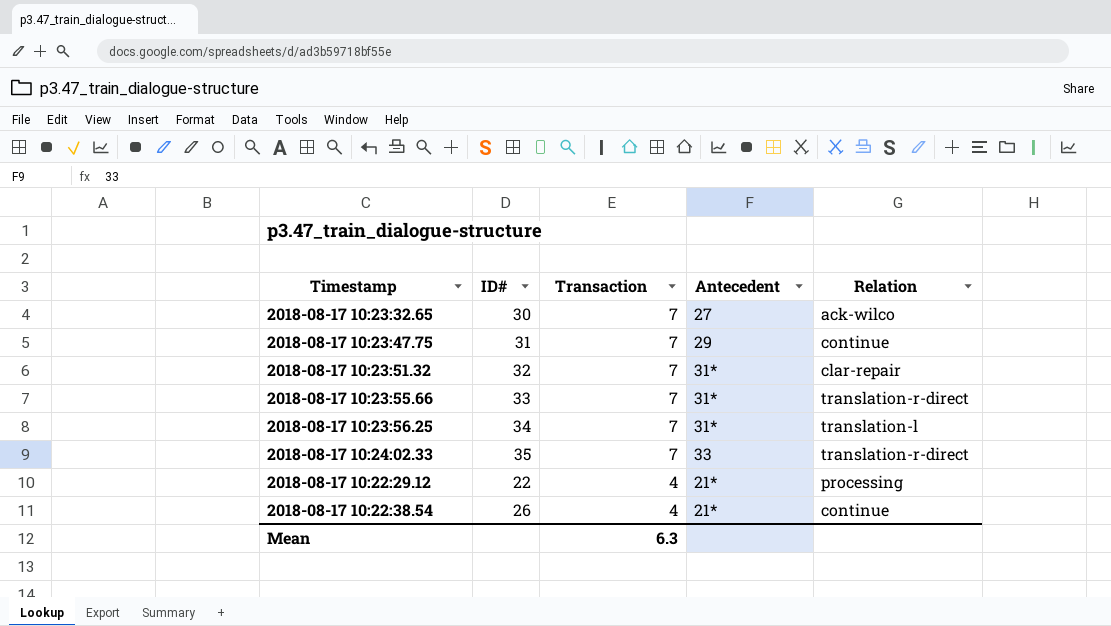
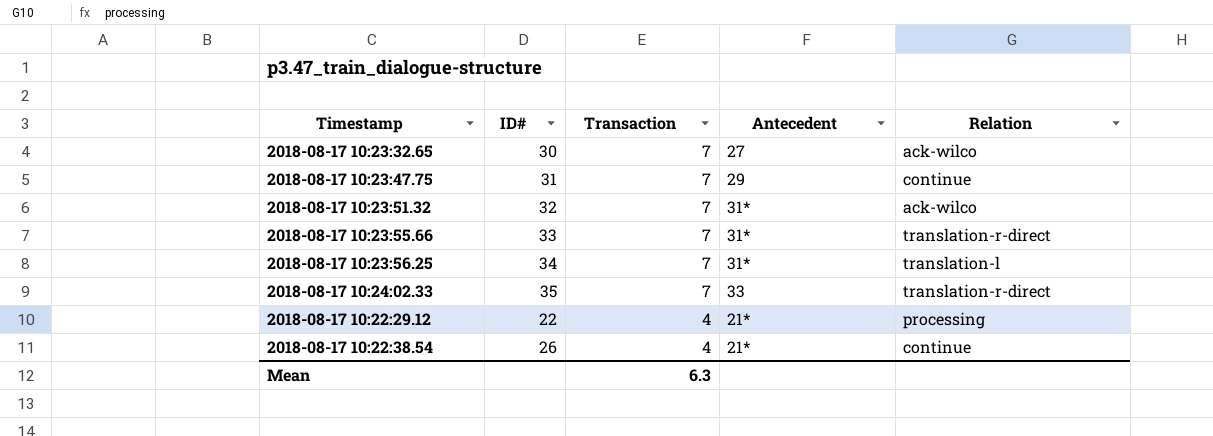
2018-08-17 10:23:51.32 | Relation: clar-repair -> ack-wilco

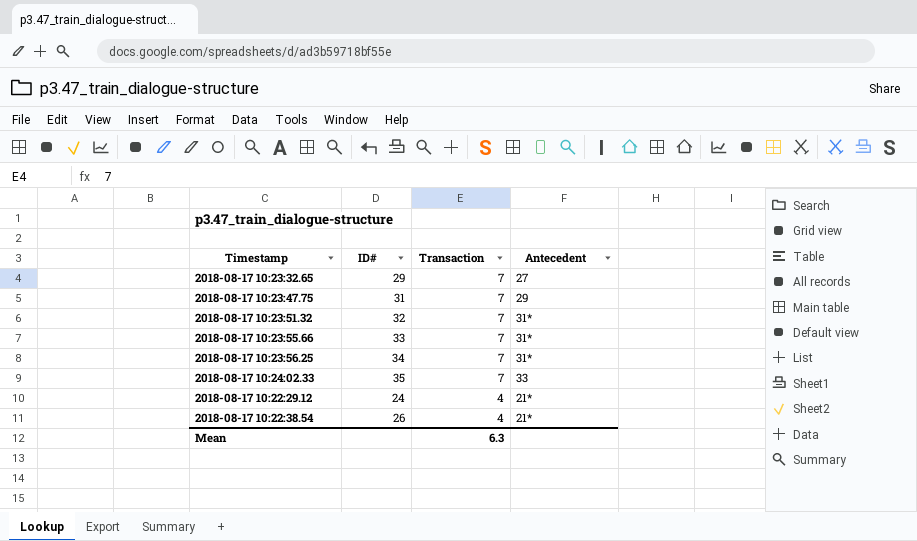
column Relation | position: 5 -> none
2018-08-17 10:23:32.65 | ID#: 30 -> 29
2018-08-17 10:22:29.12 | ID#: 22 -> 24

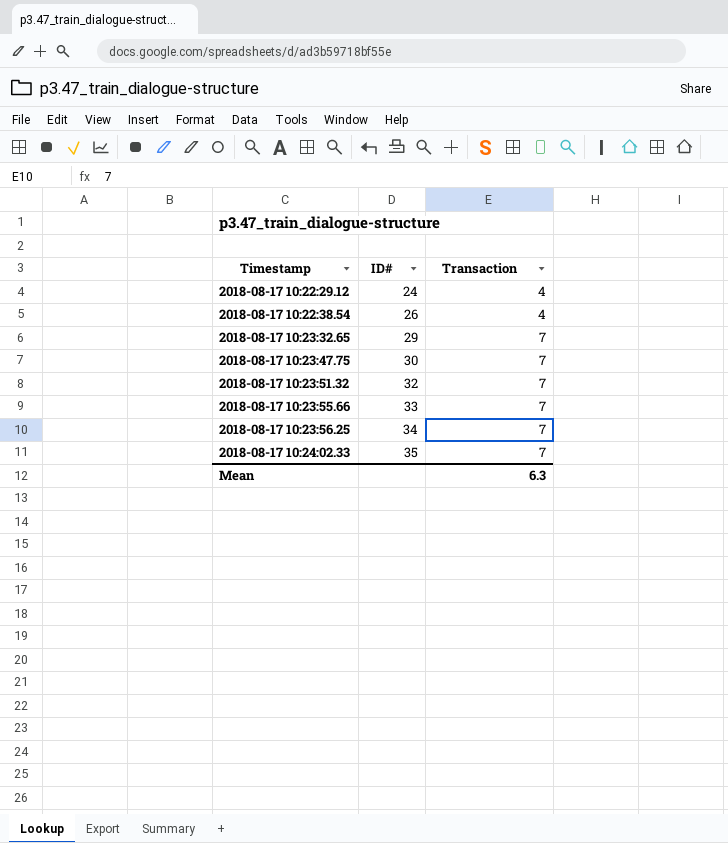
row order: Transaction descending -> Timestamp ascending
column Antecedent | position: 4 -> none
2018-08-17 10:23:47.75 | ID#: 31 -> 30

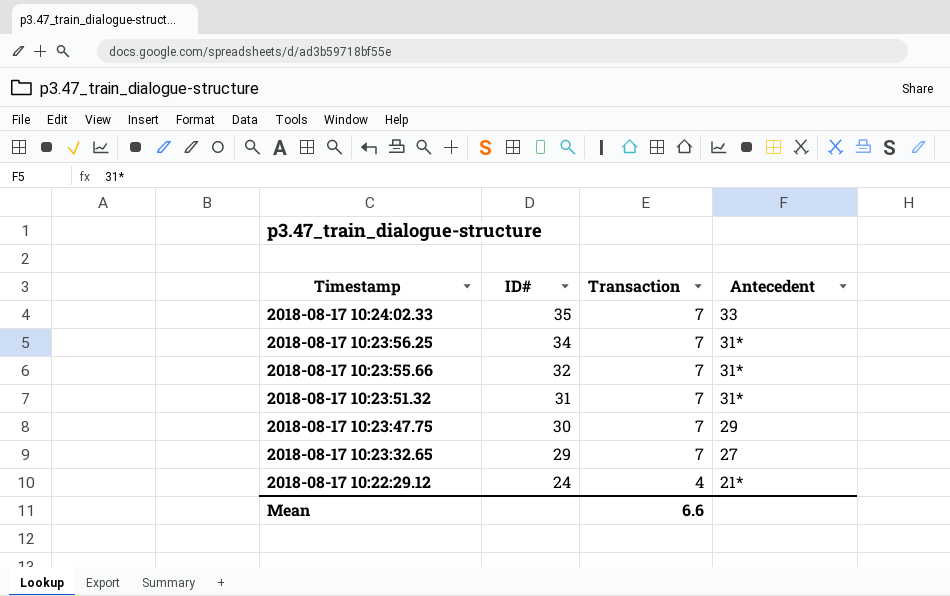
row order: Timestamp ascending -> Timestamp descending
column Antecedent | position: none -> 4
row 2018-08-17 10:22:38.54: 26 | 4 -> none
2018-08-17 10:23:55.66 | ID#: 33 -> 32
2018-08-17 10:23:51.32 | ID#: 32 -> 31
Mean | Transaction: 6.3 -> 6.6

